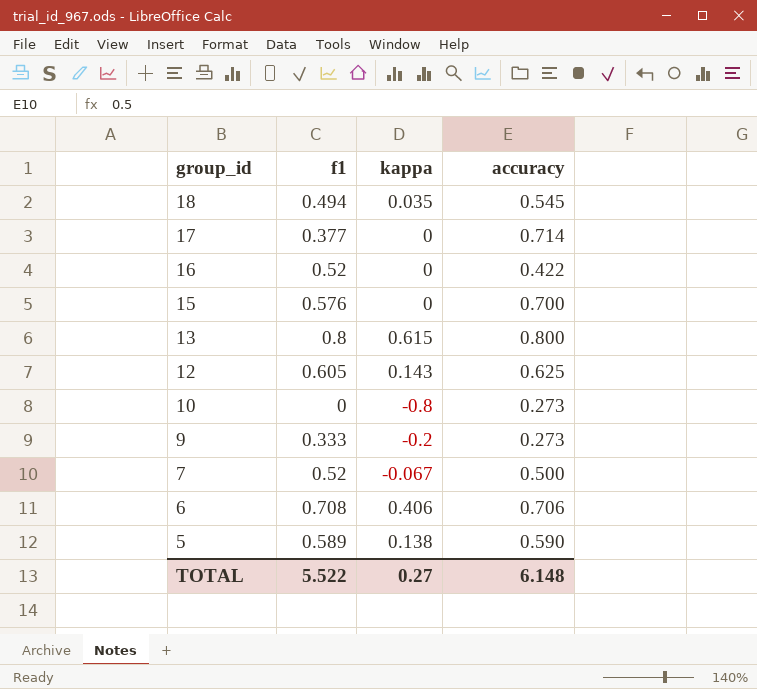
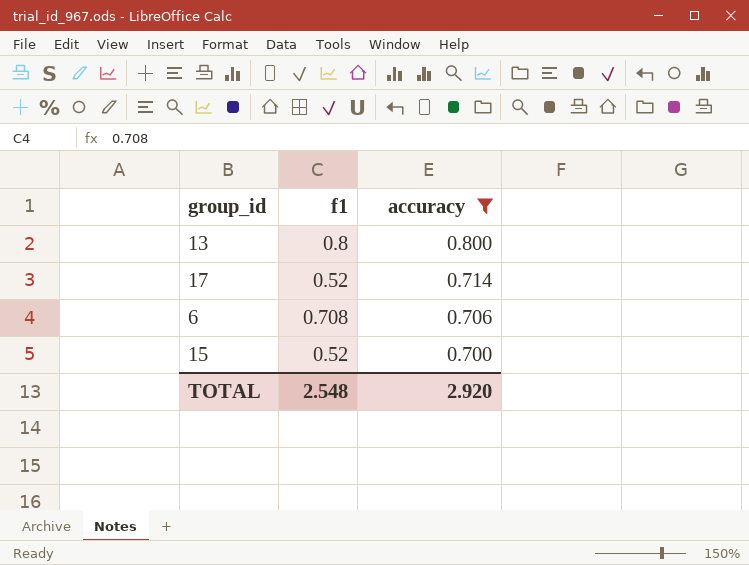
filter: none -> accuracy >= 0.700
row order: group_id descending -> accuracy descending
column kappa | position: 3 -> none
17 | f1: 0.377 -> 0.52
15 | f1: 0.576 -> 0.52
TOTAL | f1: 5.522 -> 2.548
TOTAL | accuracy: 6.148 -> 2.920

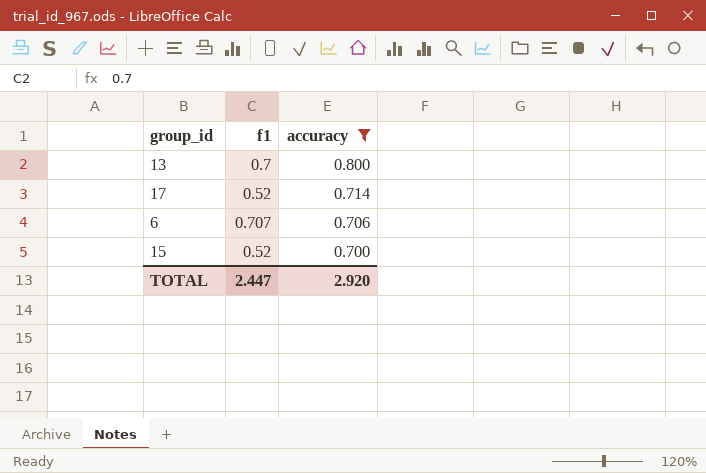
13 | f1: 0.8 -> 0.7
6 | f1: 0.708 -> 0.707
TOTAL | f1: 2.548 -> 2.447

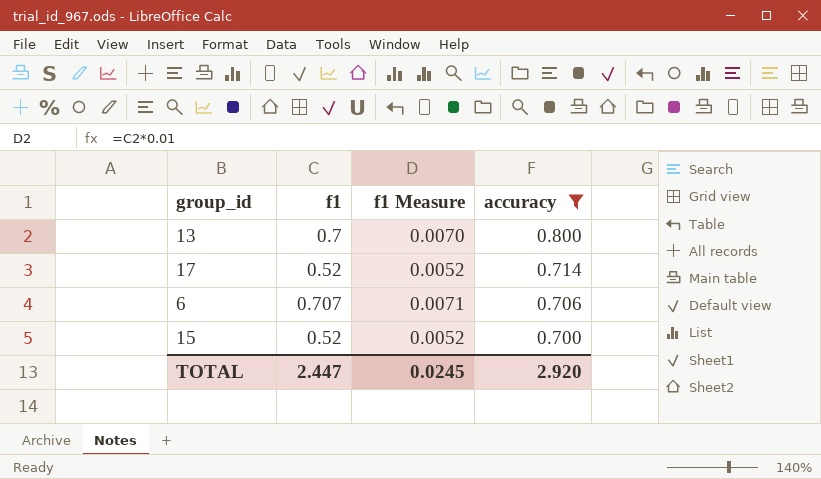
column f1 Measure | formula: none -> [f1] * 0.01

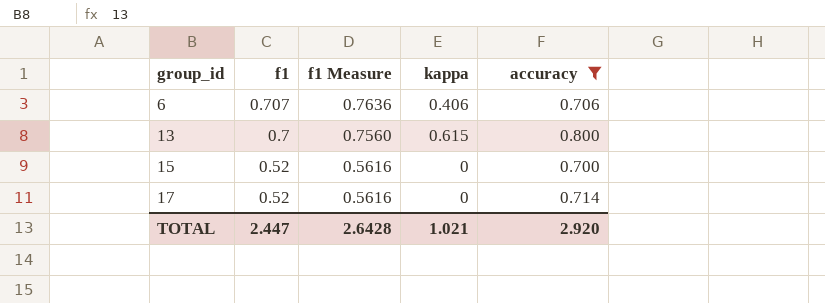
row order: accuracy descending -> group_id ascending
column f1 Measure | formula: [f1] * 0.01 -> [f1] * 1.08
column kappa | position: none -> 4
TOTAL | f1 Measure: 0.0245 -> 2.6428

